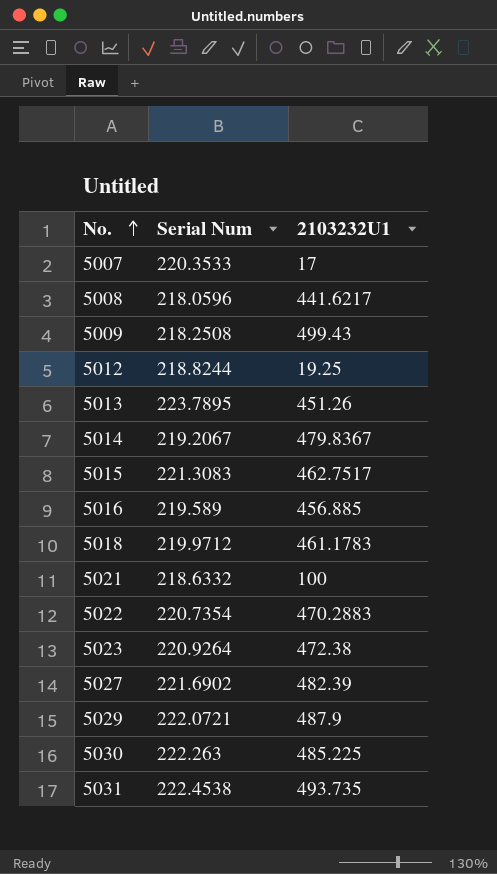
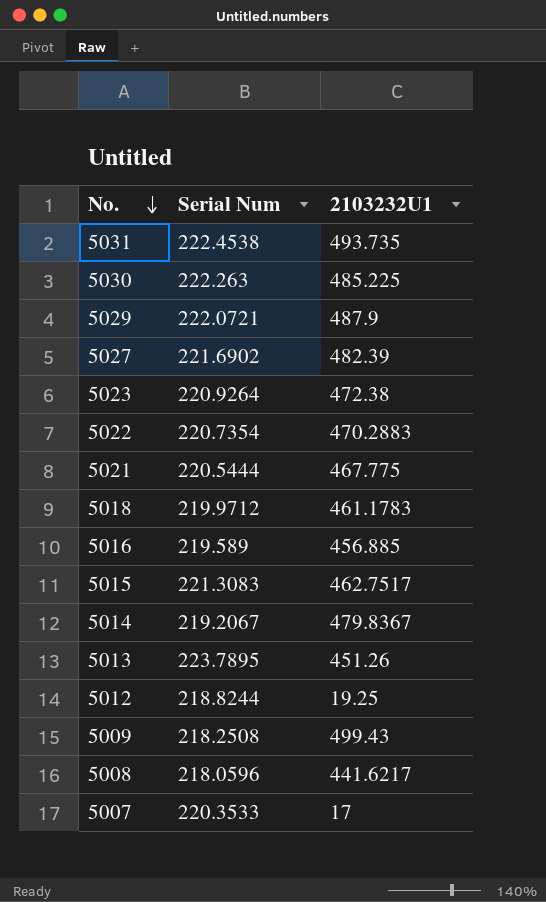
row order: No. ascending -> No. descending
5021 | Serial Num: 218.6332 -> 220.5444
5021 | 2103232U1: 100 -> 467.775

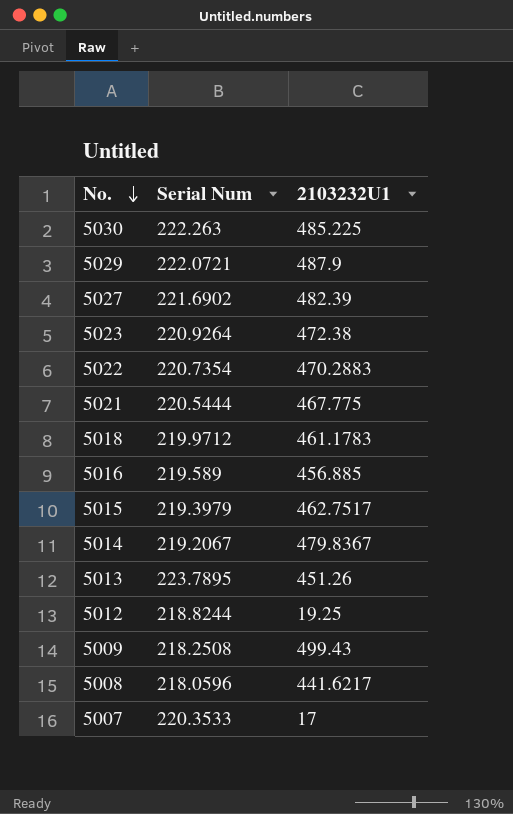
row 5031: 222.4538 | 493.735 -> none
5015 | Serial Num: 221.3083 -> 219.3979

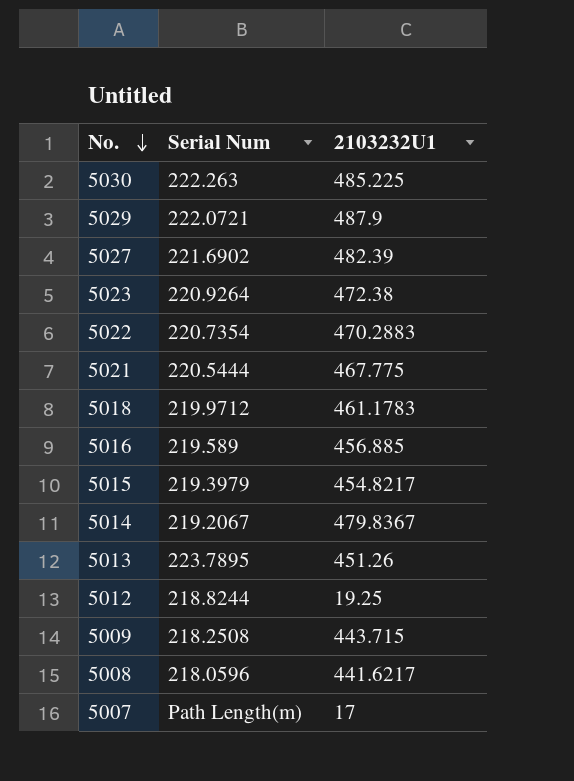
5015 | 2103232U1: 462.7517 -> 454.8217
5009 | 2103232U1: 499.43 -> 443.715
5007 | Serial Num: 220.3533 -> Path Length(m)

